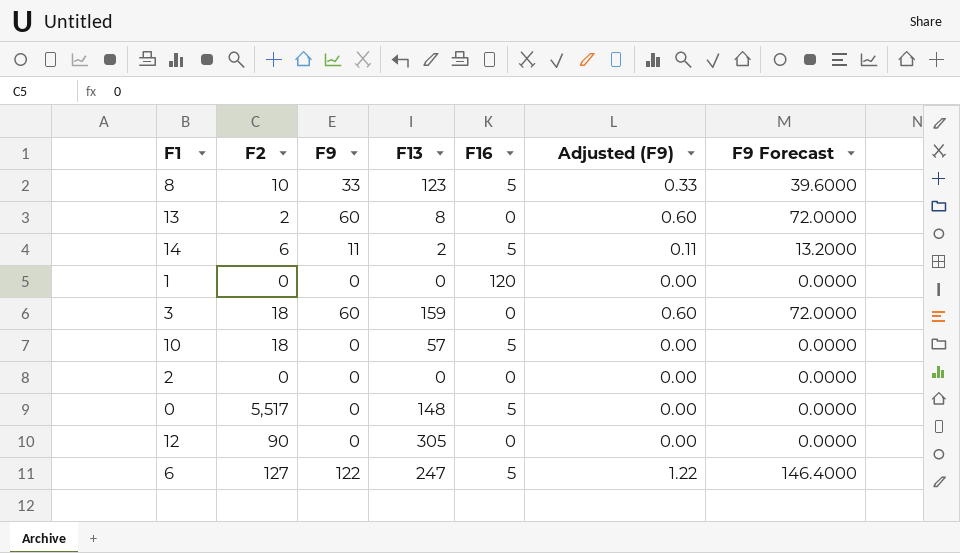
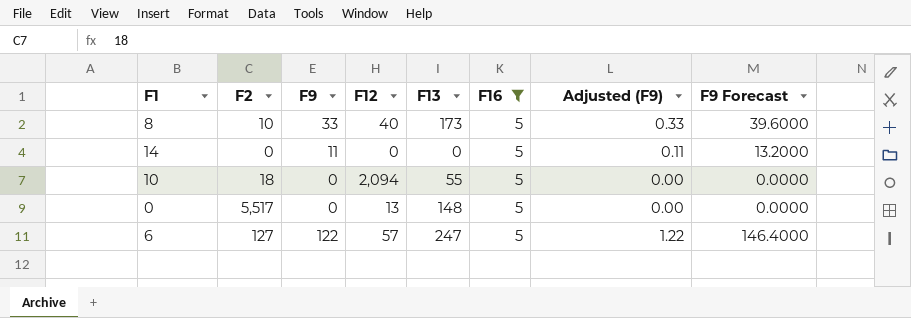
filter: none -> F16 = 5
column F12 | position: none -> 4
8 | F13: 123 -> 173
14 | F2: 6 -> 0
14 | F13: 2 -> 0
10 | F13: 57 -> 55

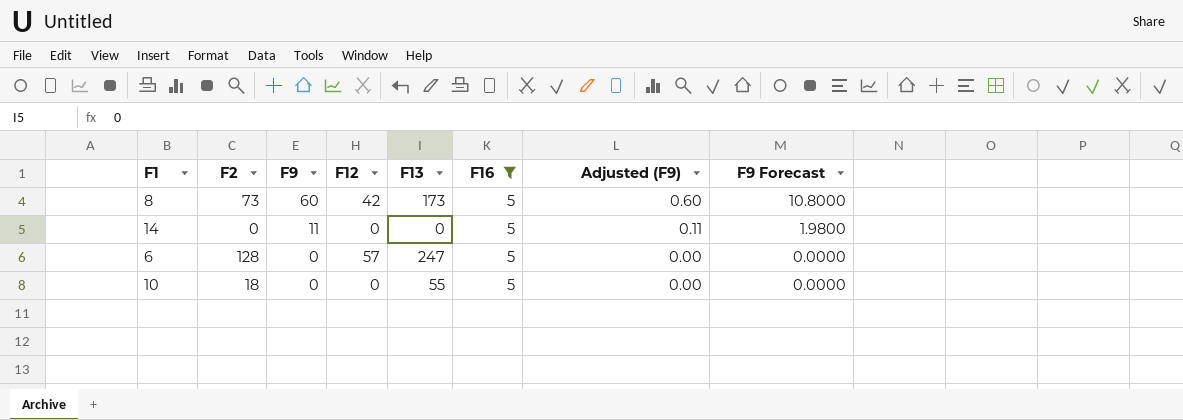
row order: none -> F9 descending
column F9 Forecast | formula: [F9] * 1.2 -> [F9] * 0.18
row 0: 5,517 | 0 | 13 | 148 | 5 | 0.00 | 0.0000 -> none
8 | F2: 10 -> 73
8 | F9: 33 -> 60
8 | F12: 40 -> 42
8 | Adjusted (F9): 0.33 -> 0.60
6 | F2: 127 -> 128
6 | F9: 122 -> 0
6 | Adjusted (F9): 1.22 -> 0.00
10 | F12: 2,094 -> 0

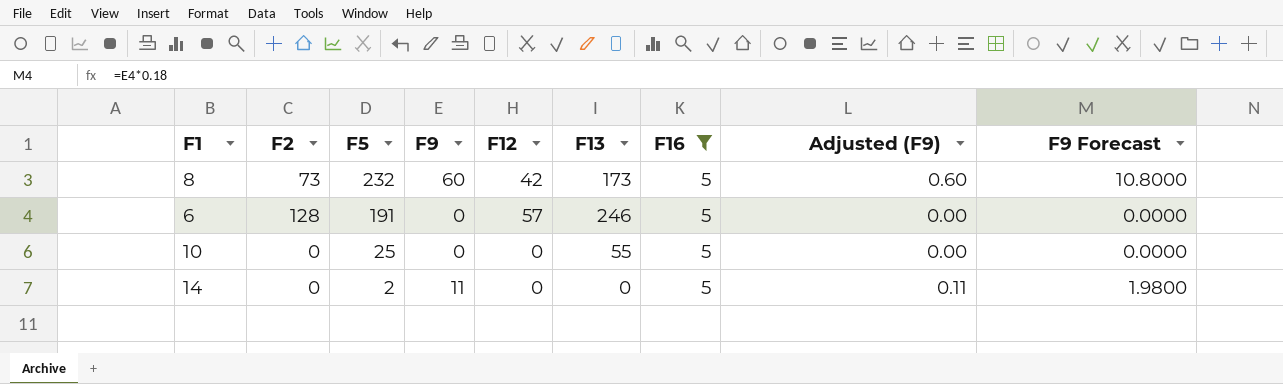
row order: F9 descending -> F5 descending
column F5 | position: none -> 3
6 | F13: 247 -> 246
10 | F2: 18 -> 0

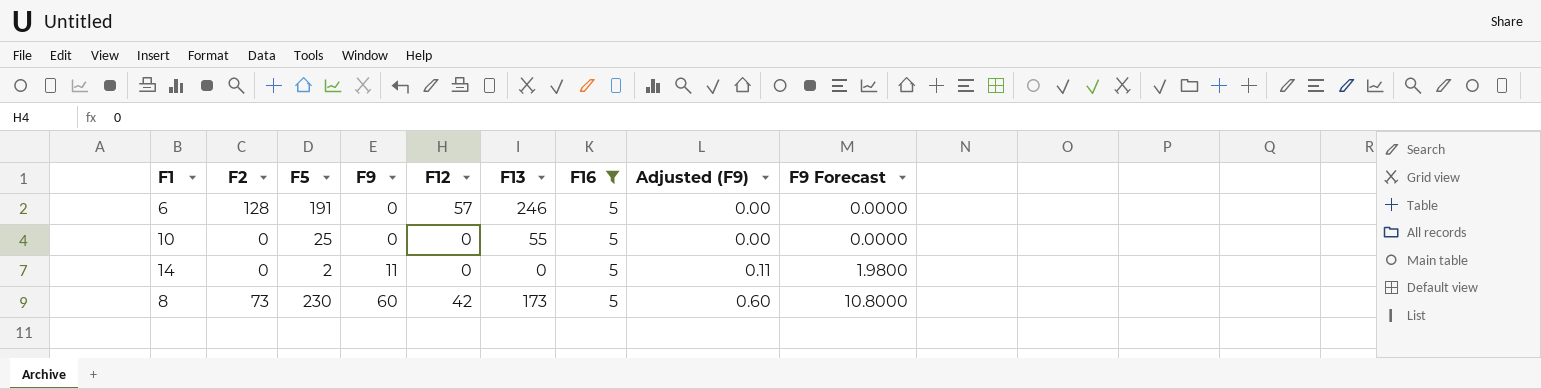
row order: F5 descending -> F9 ascending
8 | F5: 232 -> 230

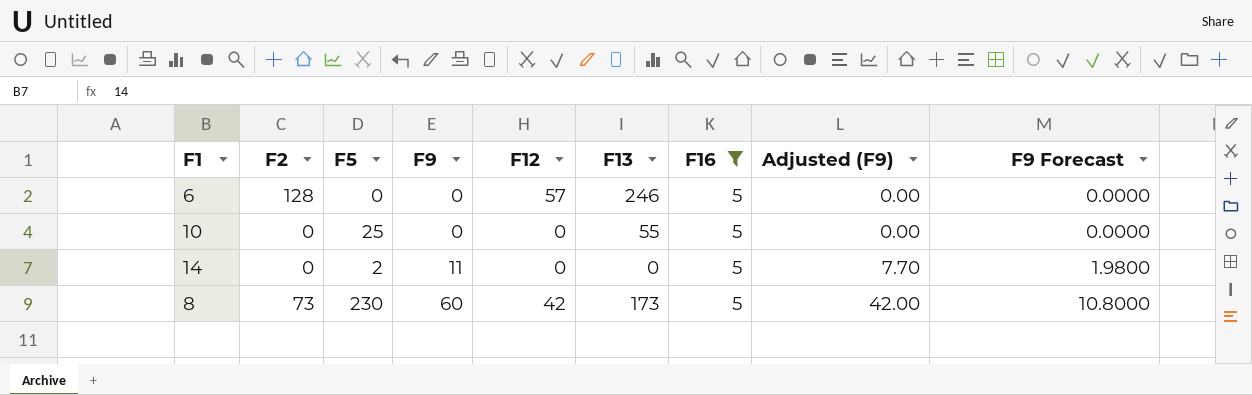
column Adjusted (F9) | formula: [F9] * 0.01 -> [F9] * 0.7
6 | F5: 191 -> 0

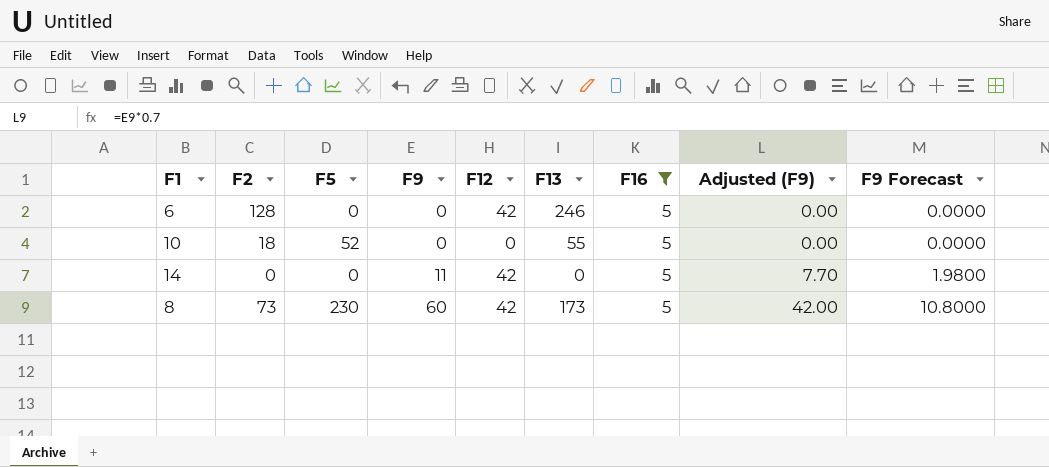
6 | F12: 57 -> 42
10 | F2: 0 -> 18
10 | F5: 25 -> 52
14 | F5: 2 -> 0
14 | F12: 0 -> 42

